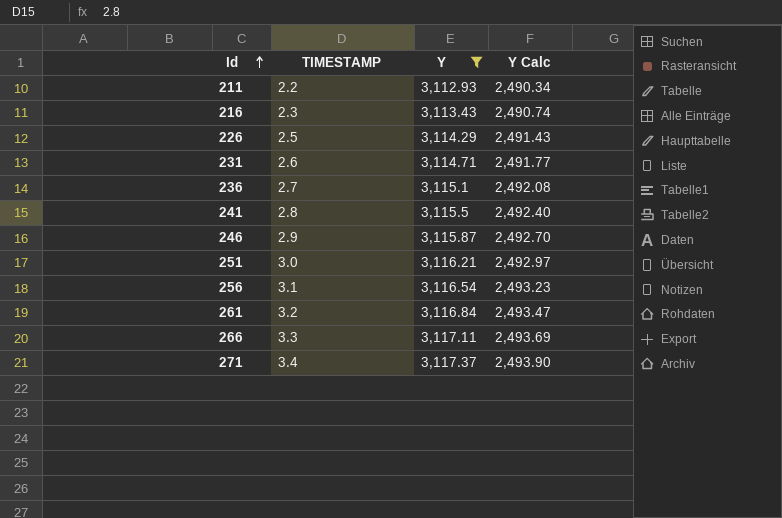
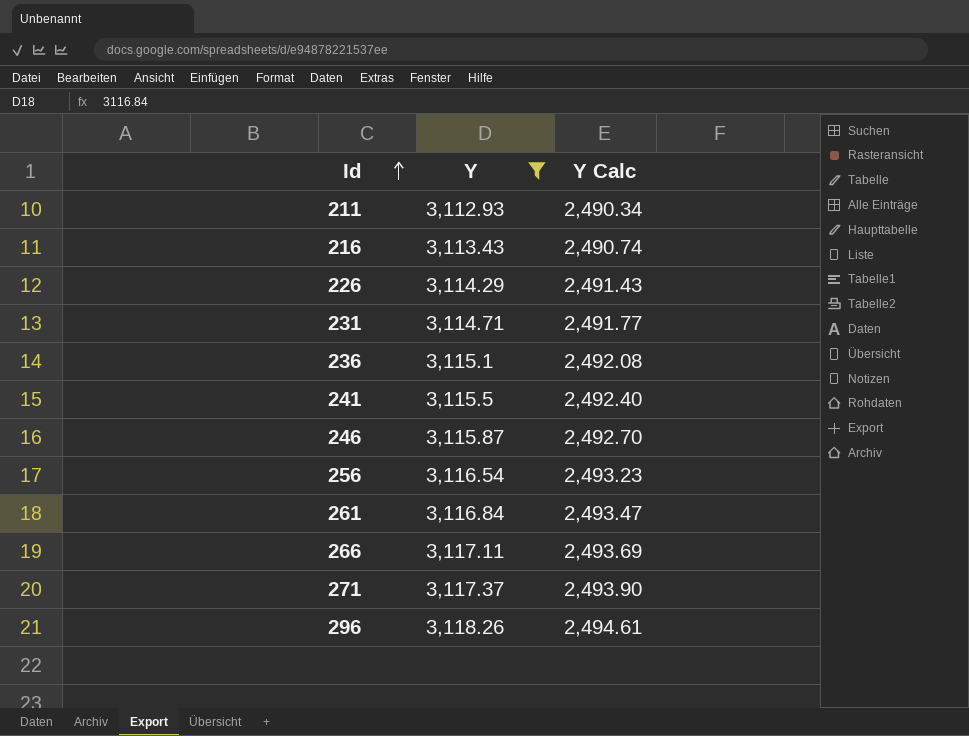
column TIMESTAMP | position: 2 -> none
row 251: 3.0 | 3,116.21 | 2,492.97 -> none
row 296: none -> 3,118.26 | 2,494.61

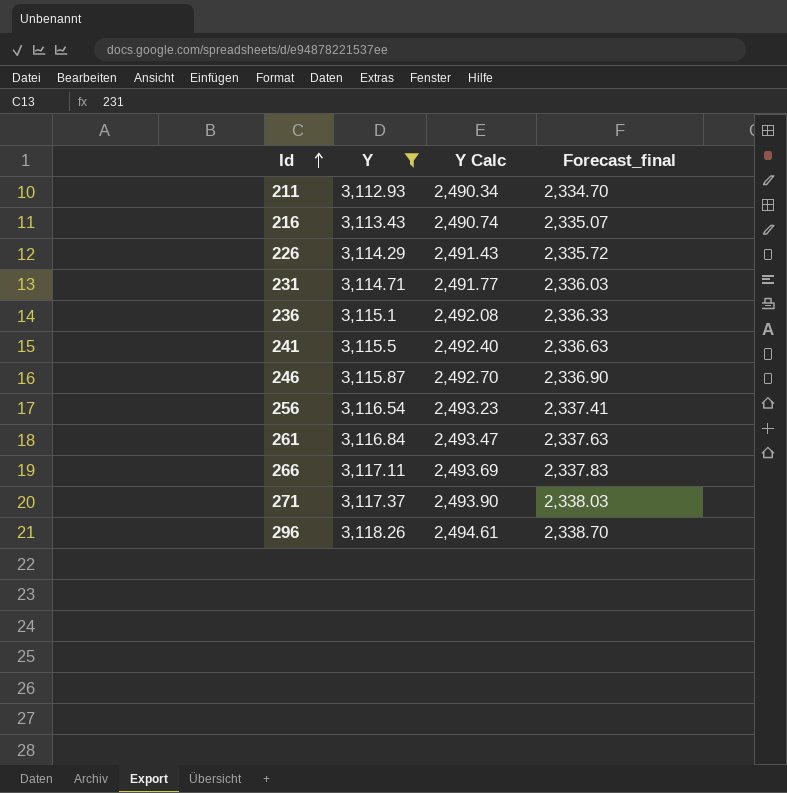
column Forecast_final | formula: none -> [Y] * 0.75

